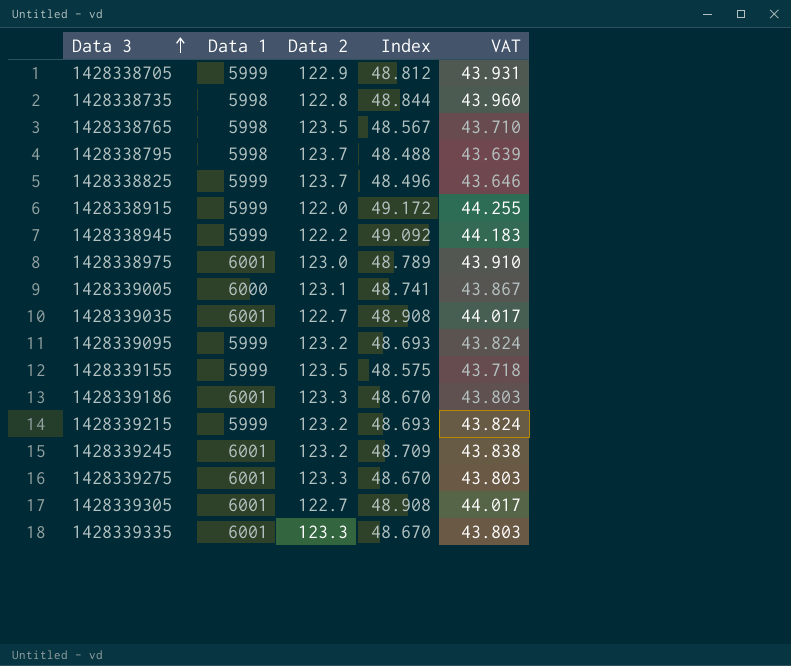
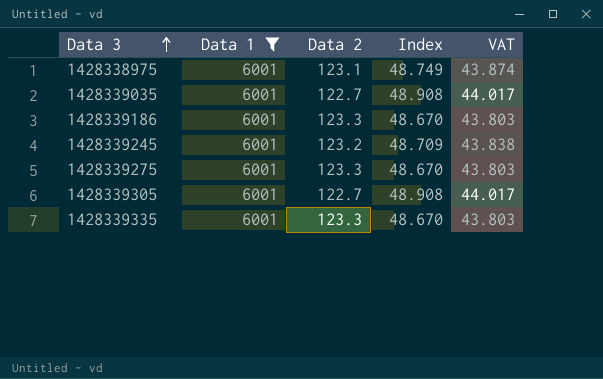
filter: none -> Data 1 = 6001
1428338975 | Data 2: 123.0 -> 123.1
1428338975 | Index: 48.789 -> 48.749
1428338975 | VAT: 43.910 -> 43.874

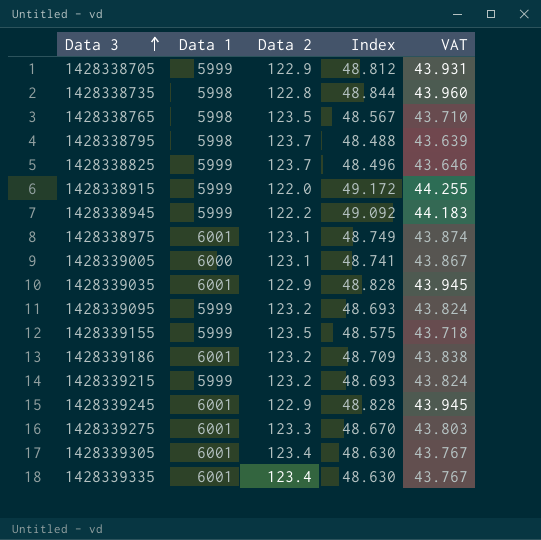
filter: Data 1 = 6001 -> none
1428339035 | Data 2: 122.7 -> 122.9
1428339035 | Index: 48.908 -> 48.828
1428339035 | VAT: 44.017 -> 43.945
1428339186 | Data 2: 123.3 -> 123.2
1428339186 | Index: 48.670 -> 48.709
1428339186 | VAT: 43.803 -> 43.838
1428339245 | Data 2: 123.2 -> 122.9
1428339245 | Index: 48.709 -> 48.828
1428339245 | VAT: 43.838 -> 43.945
1428339305 | Data 2: 122.7 -> 123.4
1428339305 | Index: 48.908 -> 48.630
1428339305 | VAT: 44.017 -> 43.767
1428339335 | Data 2: 123.3 -> 123.4
1428339335 | Index: 48.670 -> 48.630
1428339335 | VAT: 43.803 -> 43.767

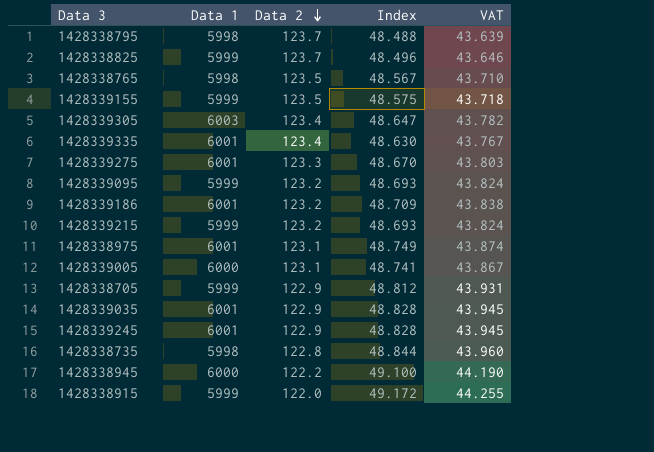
row order: Data 3 ascending -> Data 2 descending
1428339305 | Data 1: 6001 -> 6003
1428339305 | Index: 48.630 -> 48.647
1428339305 | VAT: 43.767 -> 43.782
1428338945 | Data 1: 5999 -> 6000
1428338945 | Index: 49.092 -> 49.100
1428338945 | VAT: 44.183 -> 44.190

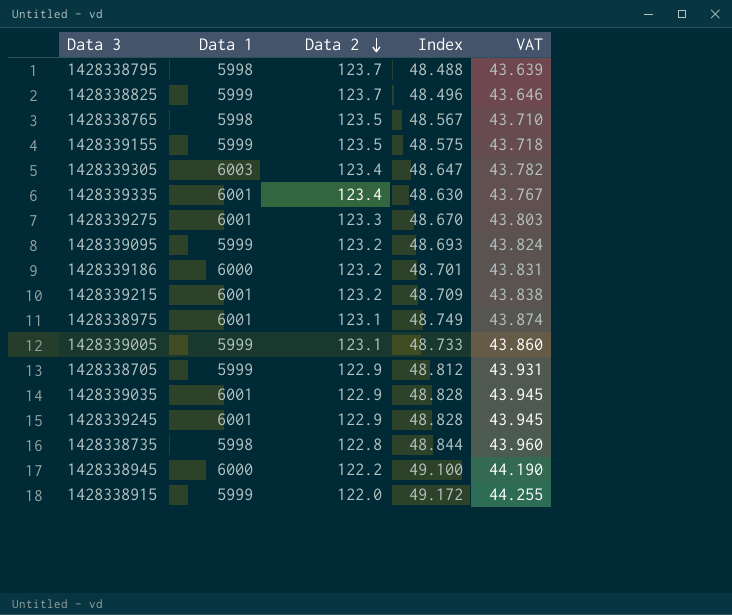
1428339186 | Data 1: 6001 -> 6000
1428339186 | Index: 48.709 -> 48.701
1428339186 | VAT: 43.838 -> 43.831
1428339215 | Data 1: 5999 -> 6001
1428339215 | Index: 48.693 -> 48.709
1428339215 | VAT: 43.824 -> 43.838
1428339005 | Data 1: 6000 -> 5999
1428339005 | Index: 48.741 -> 48.733
1428339005 | VAT: 43.867 -> 43.860

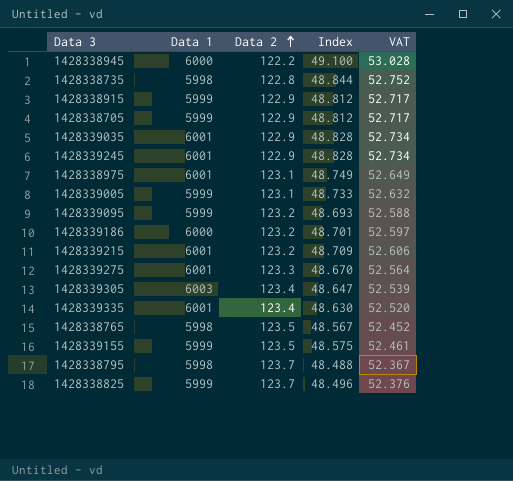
row order: Data 2 descending -> Data 2 ascending
column VAT | formula: [Index] * 0.9 -> [Index] * 1.08
1428338915 | Data 2: 122.0 -> 122.9
1428338915 | Index: 49.172 -> 48.812

